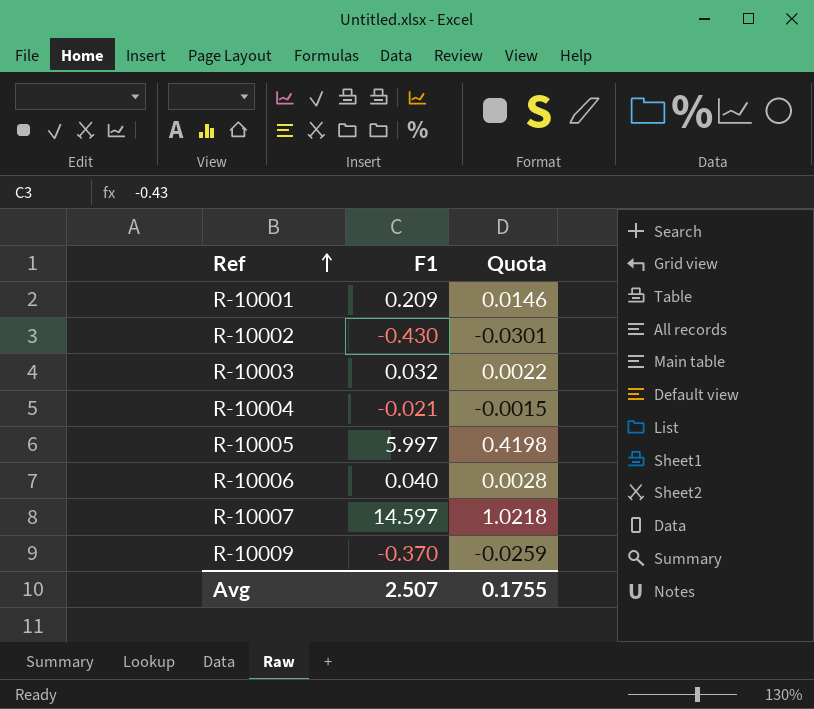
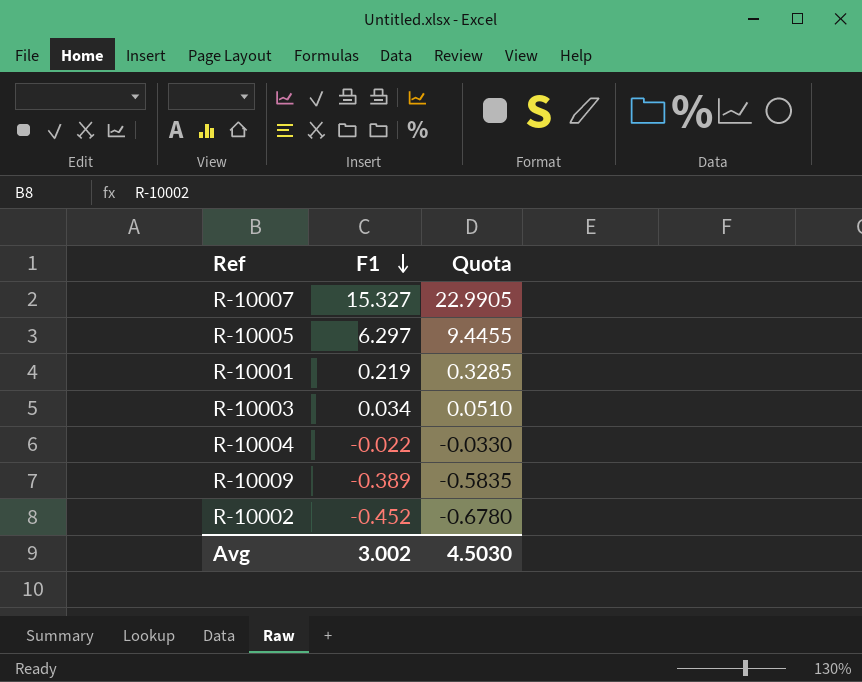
row order: Ref ascending -> F1 descending
column Quota | formula: [F1] * 0.07 -> [F1] * 1.5
row R-10006: 0.040 | 0.0028 -> none
R-10007 | F1: 14.597 -> 15.327
R-10005 | F1: 5.997 -> 6.297
R-10001 | F1: 0.209 -> 0.219
R-10003 | F1: 0.032 -> 0.034
R-10004 | F1: -0.021 -> -0.022
R-10009 | F1: -0.370 -> -0.389
R-10002 | F1: -0.430 -> -0.452
Avg | F1: 2.507 -> 3.002
Avg | Quota: 0.1755 -> 4.5030

